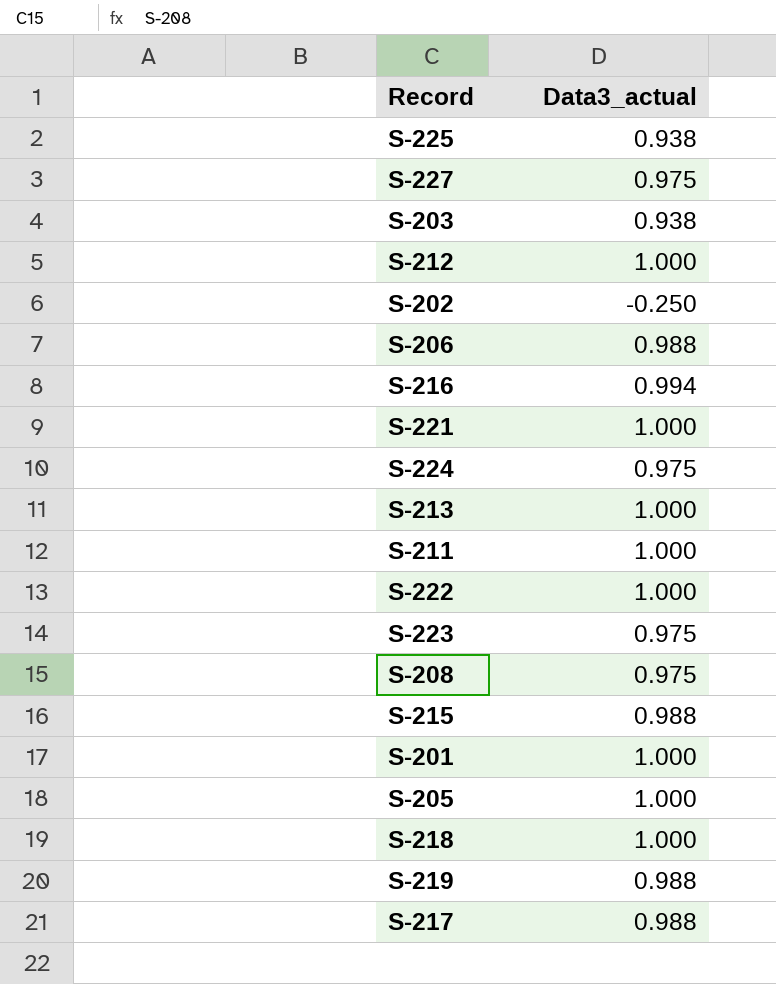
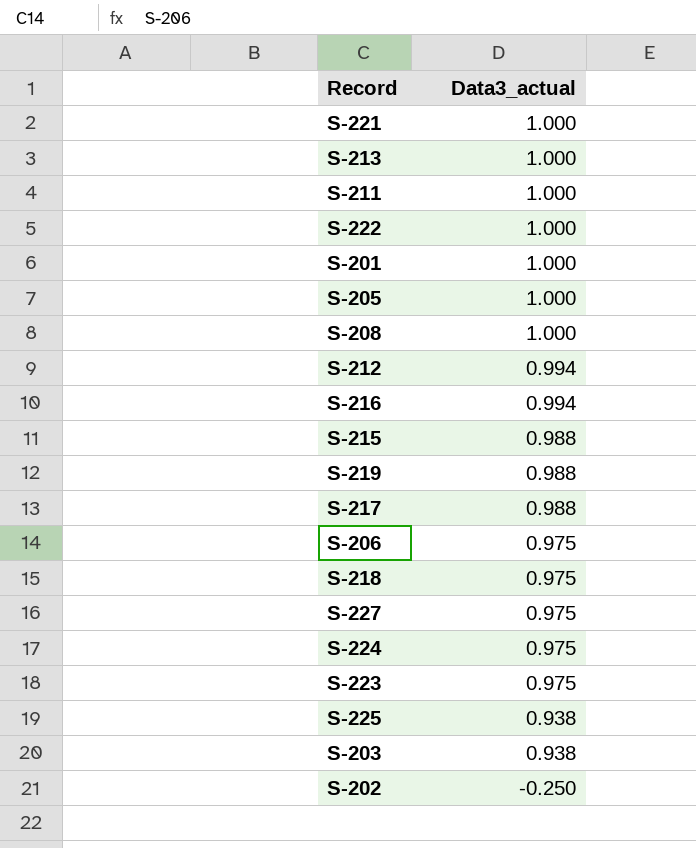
row order: none -> Data3_actual descending
S-208 | Data3_actual: 0.975 -> 1.000
S-212 | Data3_actual: 1.000 -> 0.994
S-206 | Data3_actual: 0.988 -> 0.975
S-218 | Data3_actual: 1.000 -> 0.975

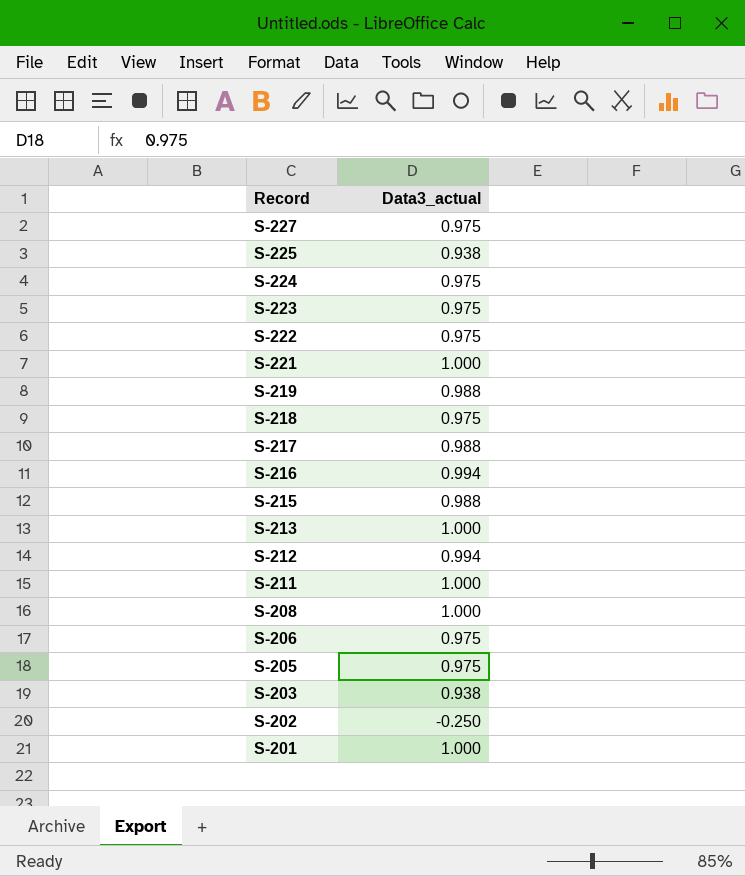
row order: Data3_actual descending -> Record descending
S-222 | Data3_actual: 1.000 -> 0.975
S-205 | Data3_actual: 1.000 -> 0.975

